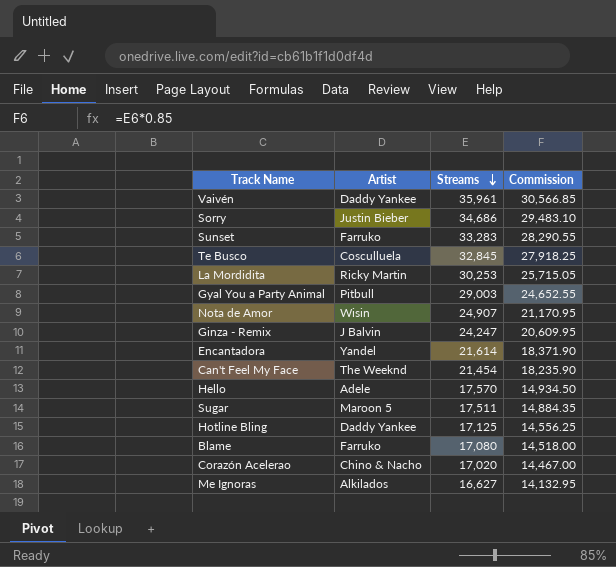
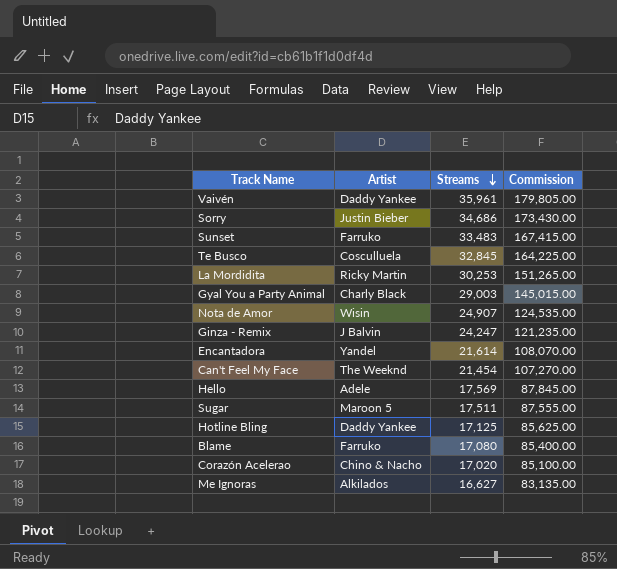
column Commission | formula: [Streams] * 0.85 -> [Streams] * 5
Sunset | Streams: 33,283 -> 33,483
Gyal You a Party Animal | Artist: Pitbull -> Charly Black
Hello | Streams: 17,570 -> 17,569

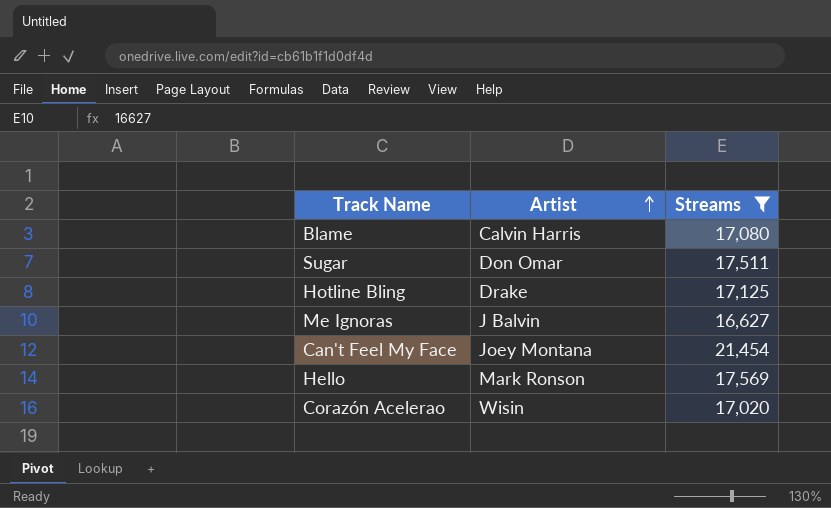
filter: none -> Streams <= 21,454
row order: Streams descending -> Artist ascending
column Commission | formula: [Streams] * 5 -> none
Blame | Artist: Farruko -> Calvin Harris
Sugar | Artist: Maroon 5 -> Don Omar
Hotline Bling | Artist: Daddy Yankee -> Drake
Me Ignoras | Artist: Alkilados -> J Balvin
Can't Feel My Face | Artist: The Weeknd -> Joey Montana
Hello | Artist: Adele -> Mark Ronson
Corazón Acelerao | Artist: Chino & Nacho -> Wisin

